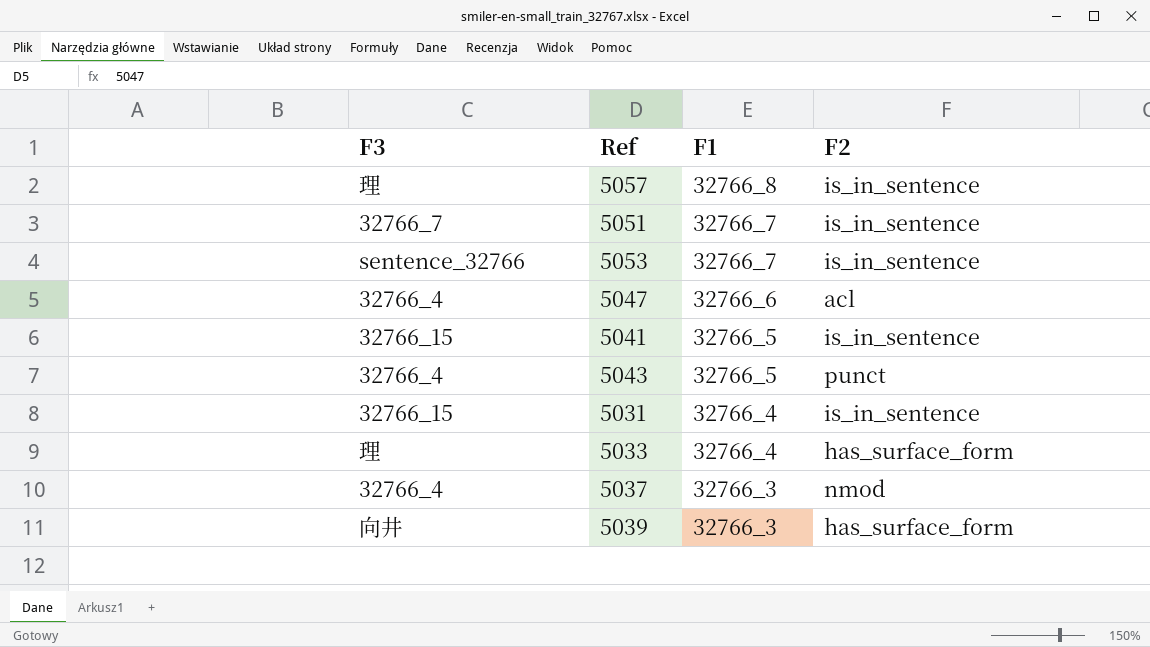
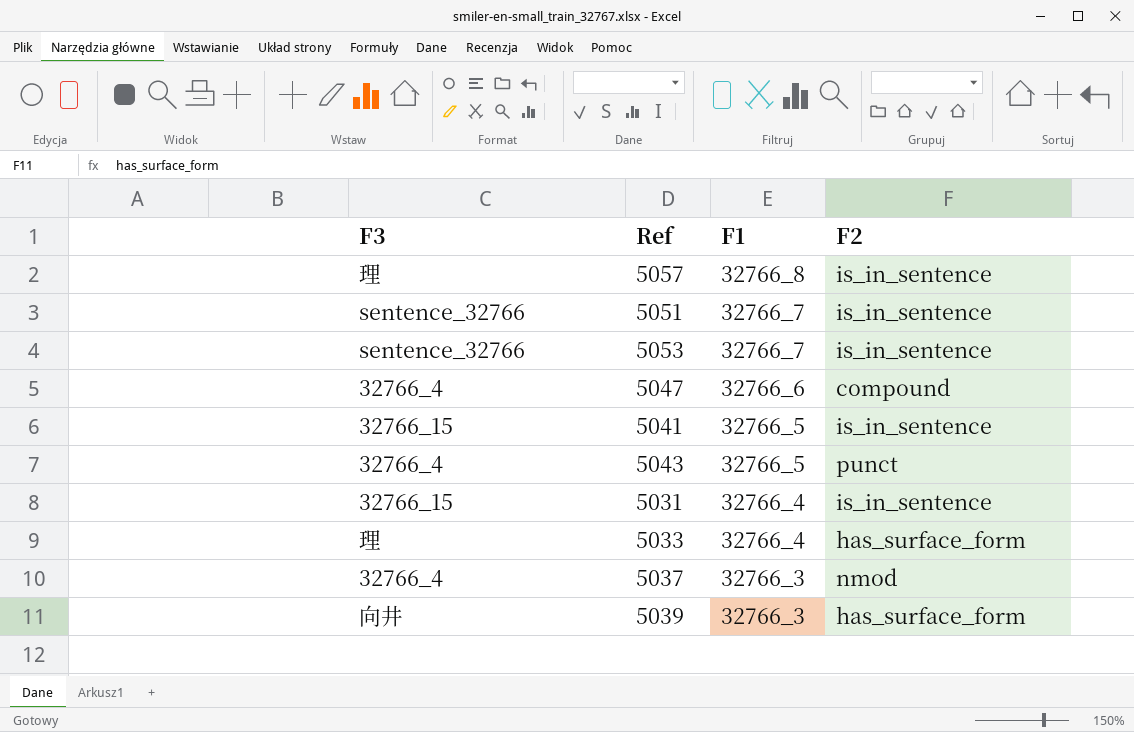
5051 | F3: 32766_7 -> sentence_32766
5047 | F2: acl -> compound

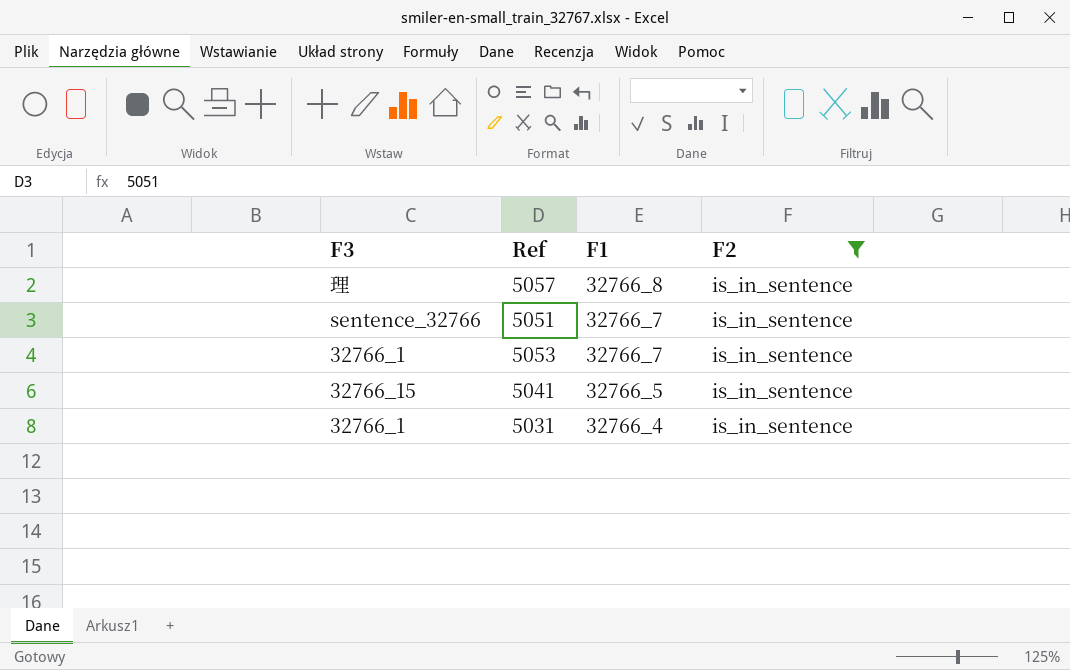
filter: none -> F2 = is_in_sentence
5053 | F3: sentence_32766 -> 32766_1
5031 | F3: 32766_15 -> 32766_1

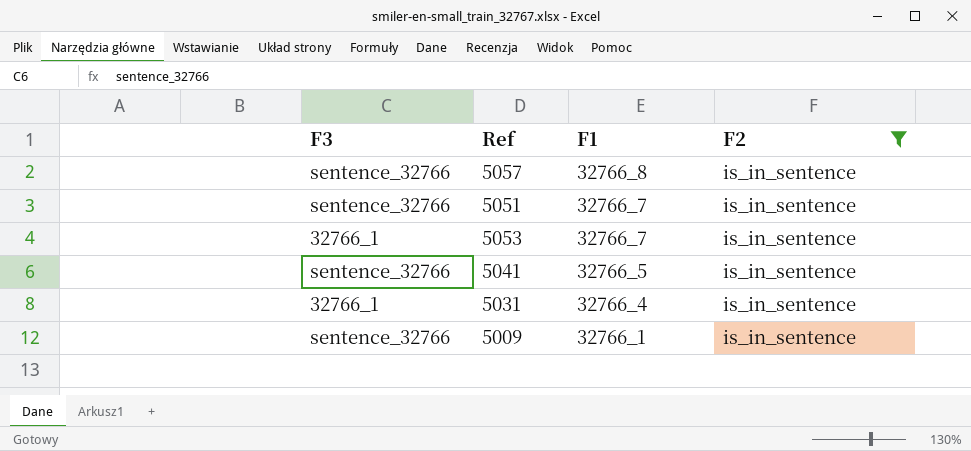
5057 | F3: 理 -> sentence_32766
5041 | F3: 32766_15 -> sentence_32766
row 5009: none -> sentence_32766 | 32766_1 | is_in_sentence

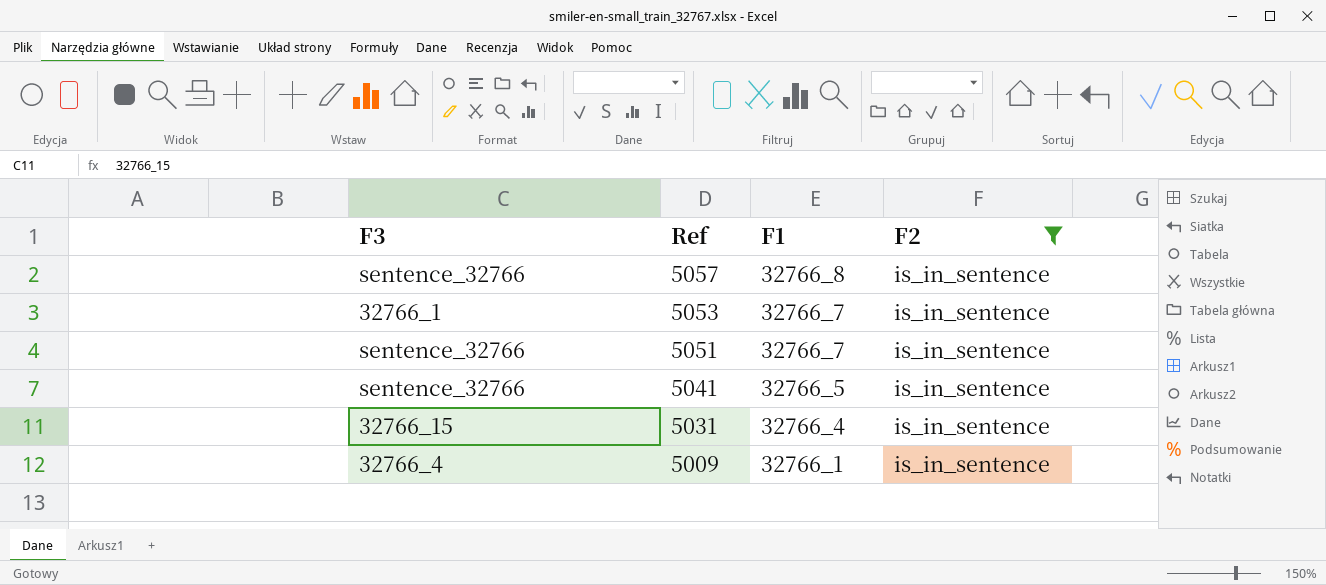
row order: F1 descending -> Ref descending
5031 | F3: 32766_1 -> 32766_15
5009 | F3: sentence_32766 -> 32766_4

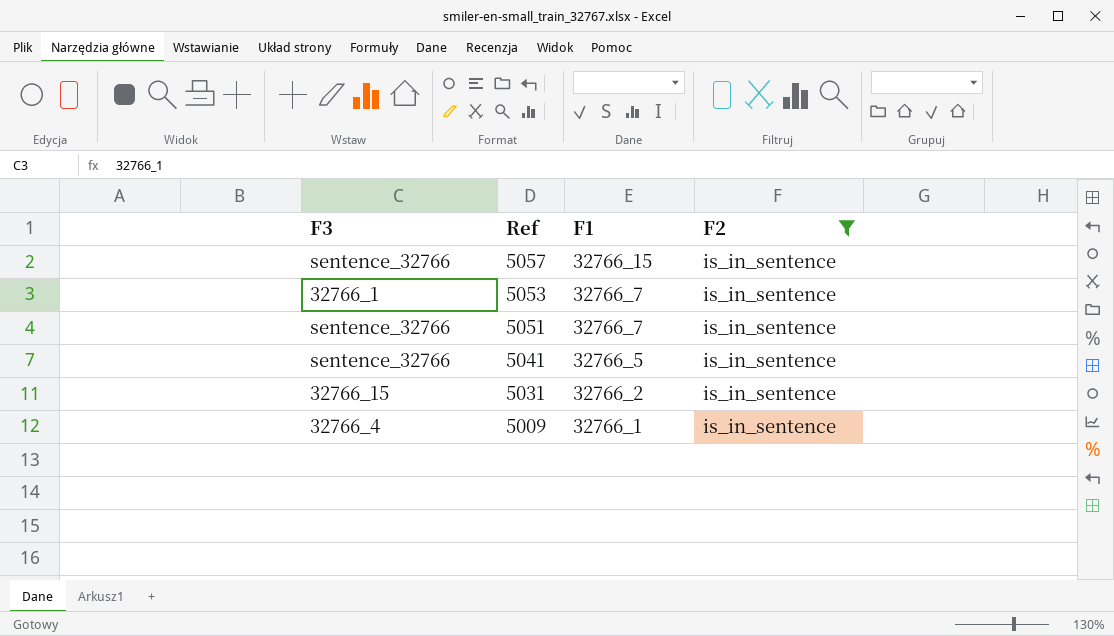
5057 | F1: 32766_8 -> 32766_15
5031 | F1: 32766_4 -> 32766_2

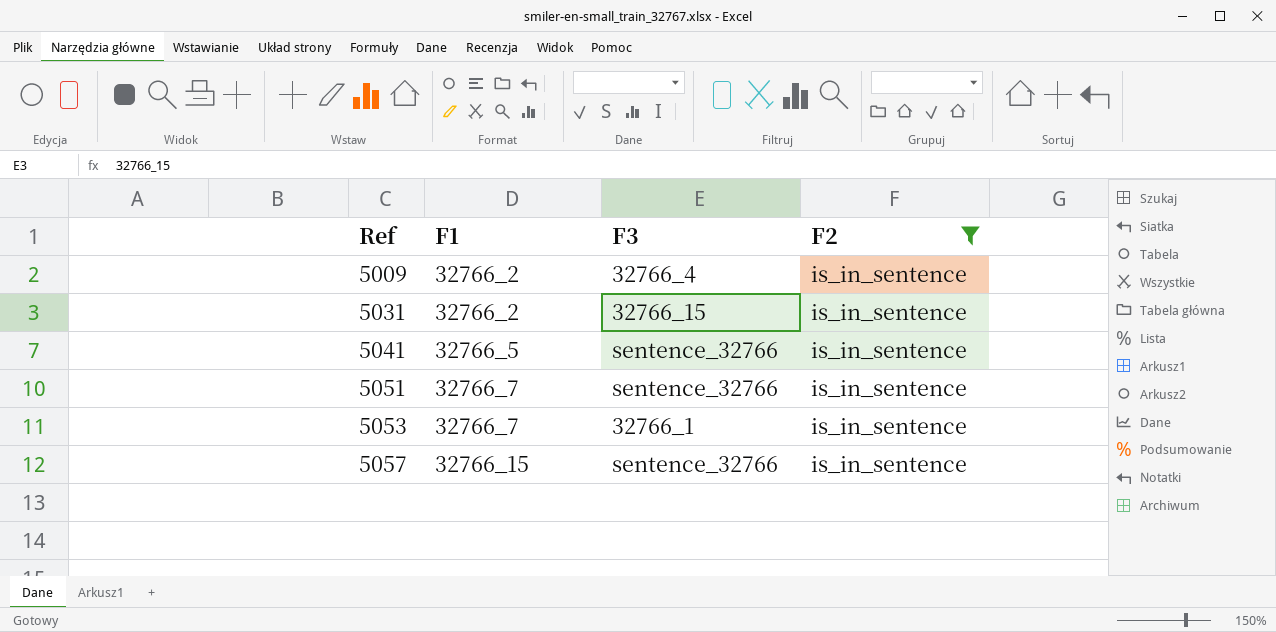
row order: Ref descending -> Ref ascending
column F3 | position: 1 -> 3
5009 | F1: 32766_1 -> 32766_2

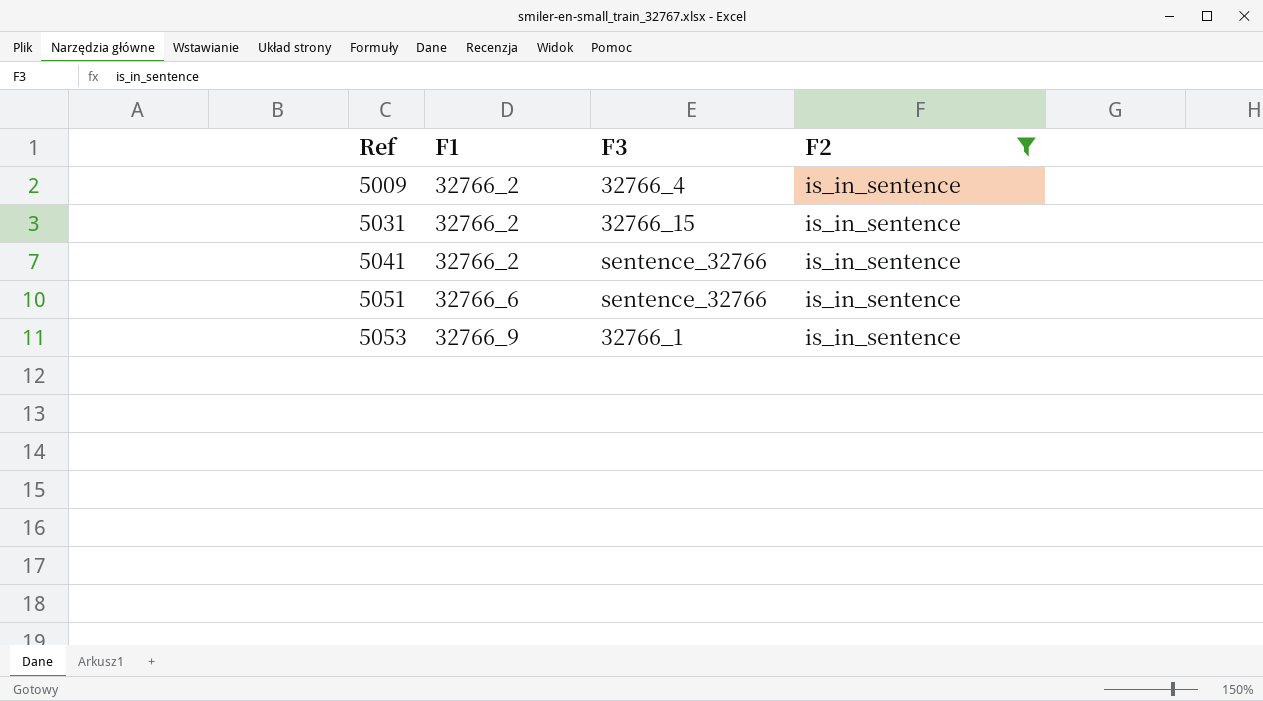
row 5057: 32766_15 | sentence_32766 | is_in_sentence -> none
5041 | F1: 32766_5 -> 32766_2
5051 | F1: 32766_7 -> 32766_6
5053 | F1: 32766_7 -> 32766_9

